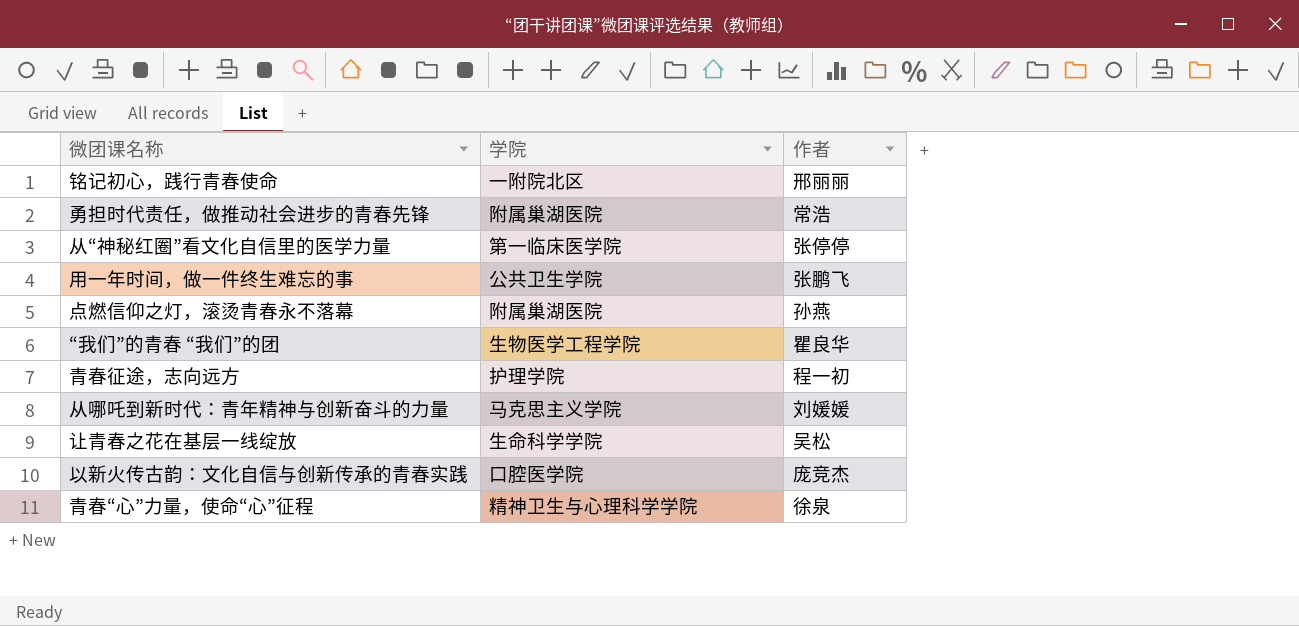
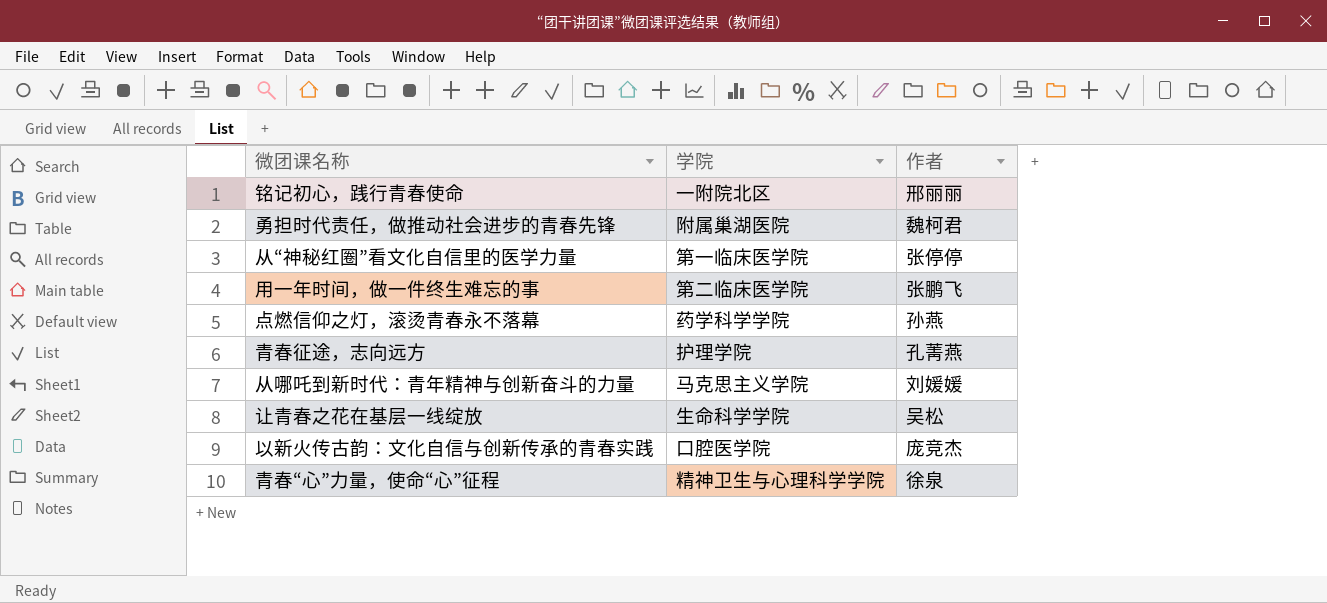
row “我们”的青春 “我们”的团: 生物医学工程学院 | 瞿良华 -> none
勇担时代责任，做推动社会进步的青春先锋 | 作者: 常浩 -> 魏柯君
用一年时间，做一件终生难忘的事 | 学院: 公共卫生学院 -> 第二临床医学院
点燃信仰之灯，滚烫青春永不落幕 | 学院: 附属巢湖医院 -> 药学科学学院
青春征途，志向远方 | 作者: 程一初 -> 孔菁燕

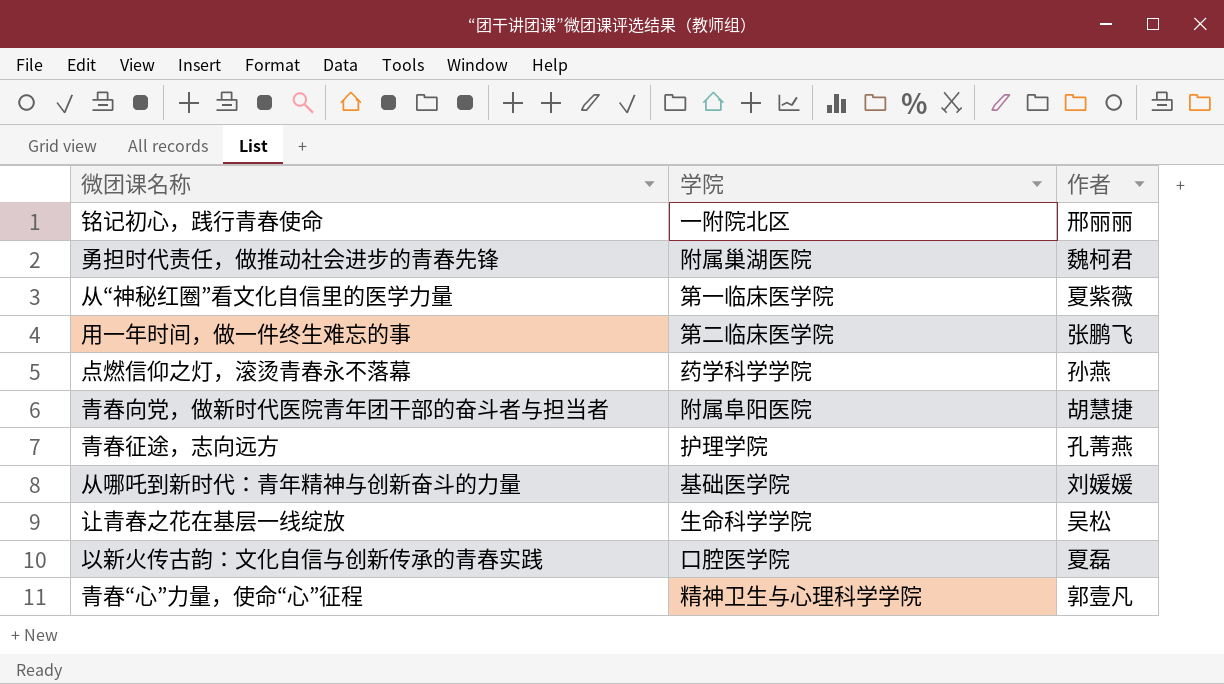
从“神秘红圈”看文化自信里的医学力量 | 作者: 张停停 -> 夏紫薇
row 青春向党，做新时代医院青年团干部的奋斗者与担当者: none -> 附属阜阳医院 | 胡慧捷
从哪吒到新时代：青年精神与创新奋斗的力量 | 学院: 马克思主义学院 -> 基础医学院
以新火传古韵：文化自信与创新传承的青春实践 | 作者: 庞竞杰 -> 夏磊
青春“心”力量，使命“心”征程 | 作者: 徐泉 -> 郭壹凡

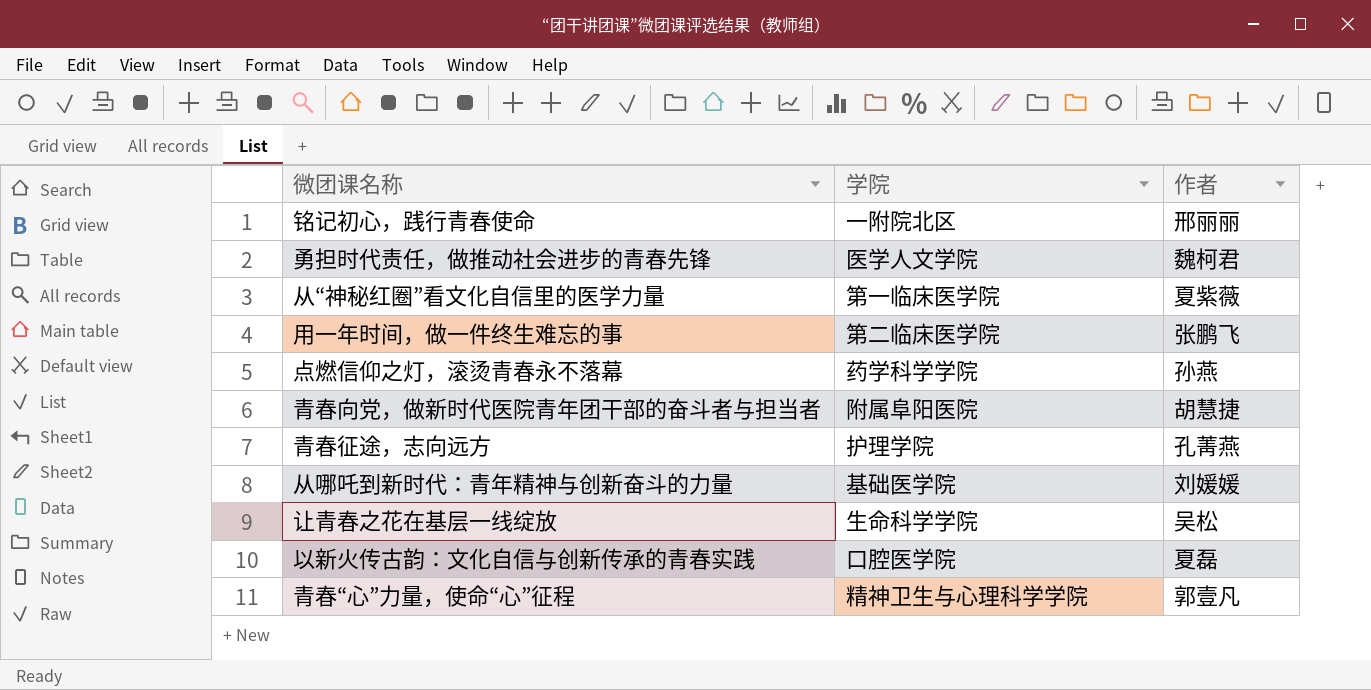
勇担时代责任，做推动社会进步的青春先锋 | 学院: 附属巢湖医院 -> 医学人文学院

